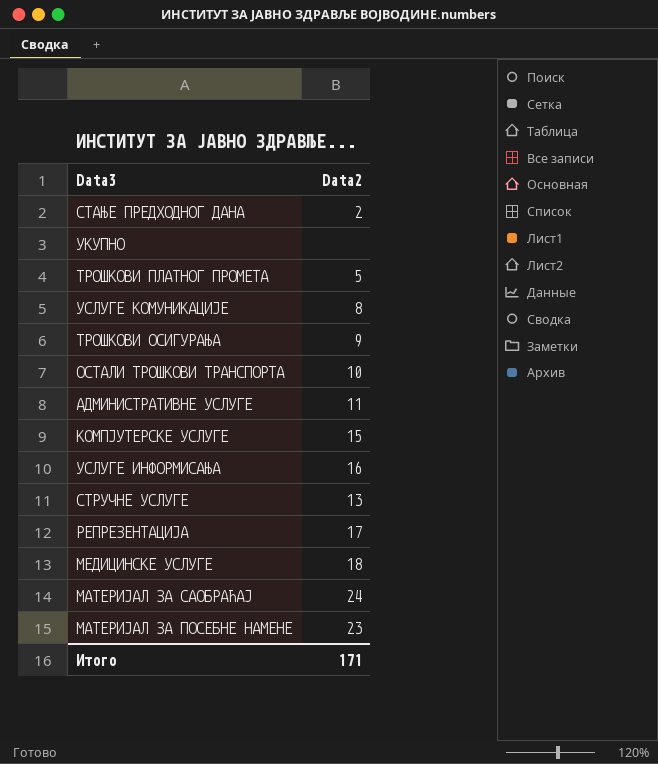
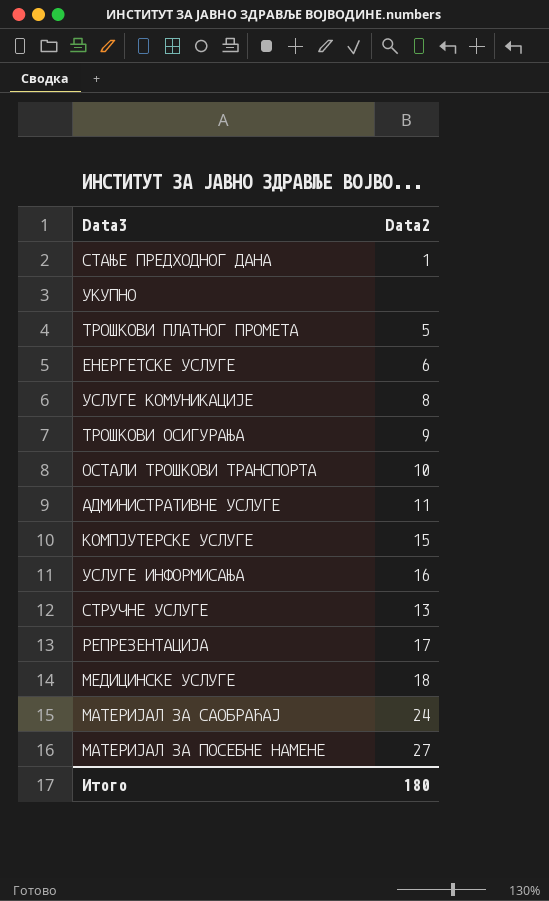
СТАЊЕ ПРЕДХОДНОГ ДАНА | Data2: 2 -> 1
row ЕНЕРГЕТСКЕ УСЛУГЕ: none -> 6
МАТЕРИЈАЛ ЗА ПОСЕБНЕ НАМЕНЕ | Data2: 23 -> 27
Итого | Data2: 171 -> 180

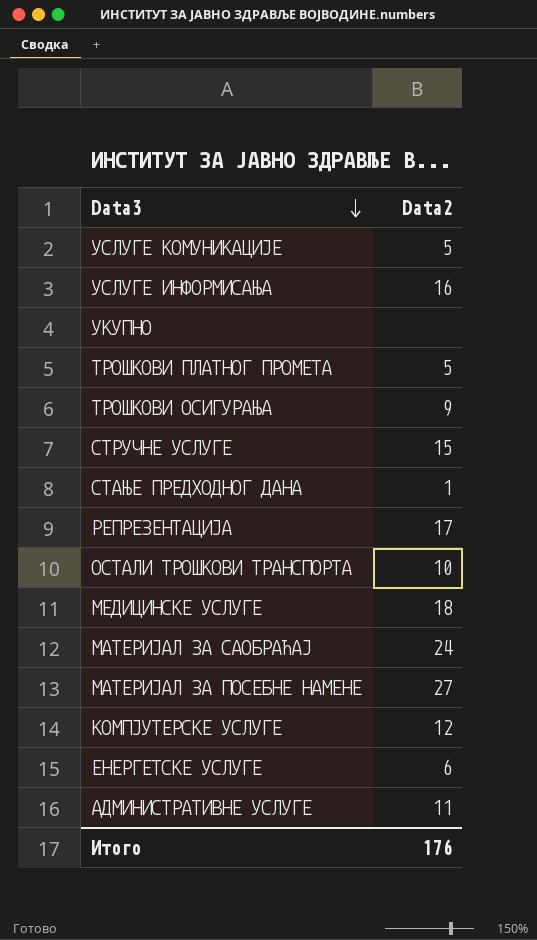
row order: none -> Data3 descending
УСЛУГЕ КОМУНИКАЦИЈЕ | Data2: 8 -> 5
СТРУЧНЕ УСЛУГЕ | Data2: 13 -> 15
КОМПЈУТЕРСКЕ УСЛУГЕ | Data2: 15 -> 12
Итого | Data2: 180 -> 176

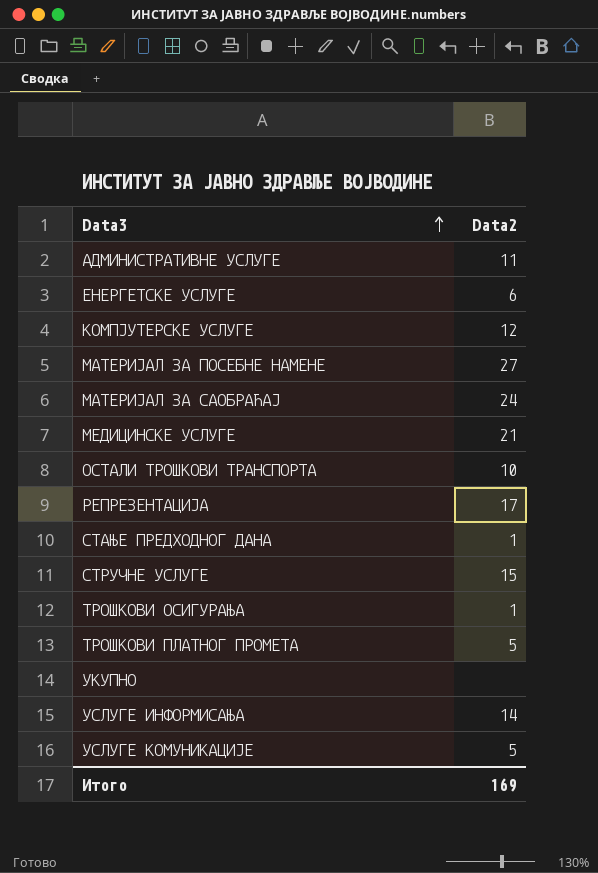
row order: Data3 descending -> Data3 ascending
МЕДИЦИНСКЕ УСЛУГЕ | Data2: 18 -> 21
ТРОШКОВИ ОСИГУРАЊА | Data2: 9 -> 1
УСЛУГЕ ИНФОРМИСАЊА | Data2: 16 -> 14
Итого | Data2: 176 -> 169

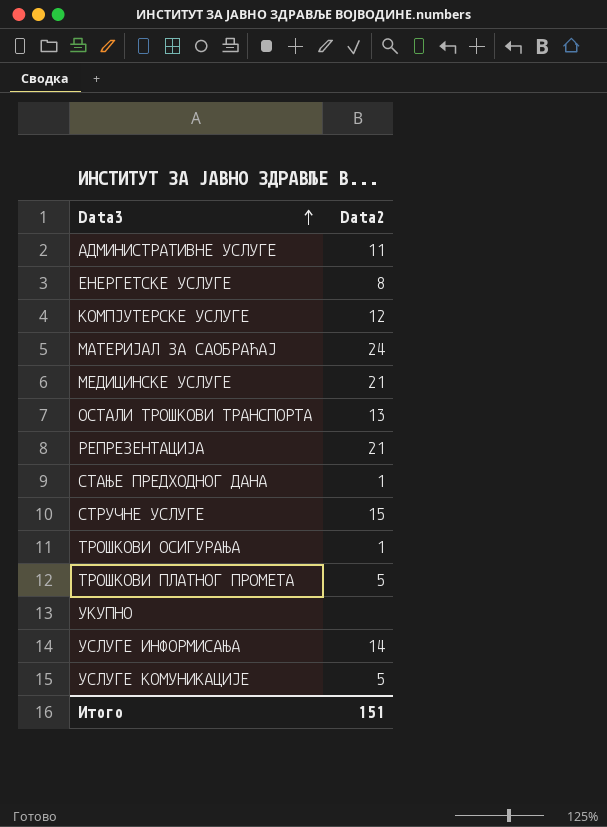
row МАТЕРИЈАЛ ЗА ПОСЕБНЕ НАМЕНЕ: 27 -> none
ЕНЕРГЕТСКЕ УСЛУГЕ | Data2: 6 -> 8
ОСТАЛИ ТРОШКОВИ ТРАНСПОРТА | Data2: 10 -> 13
РЕПРЕЗЕНТАЦИЈА | Data2: 17 -> 21
Итого | Data2: 169 -> 151

